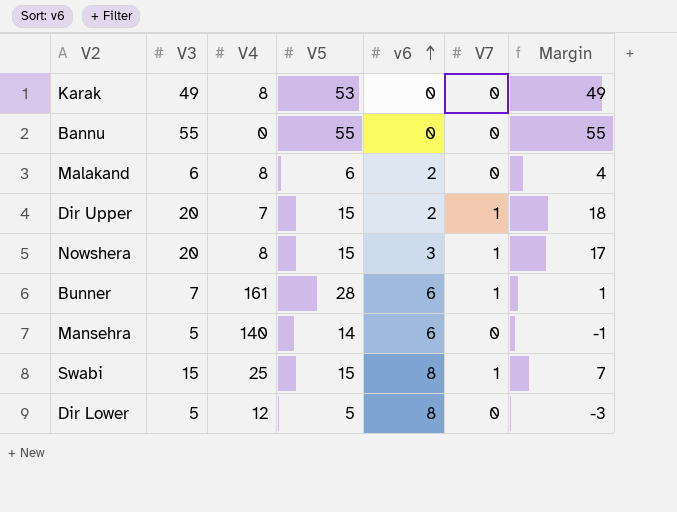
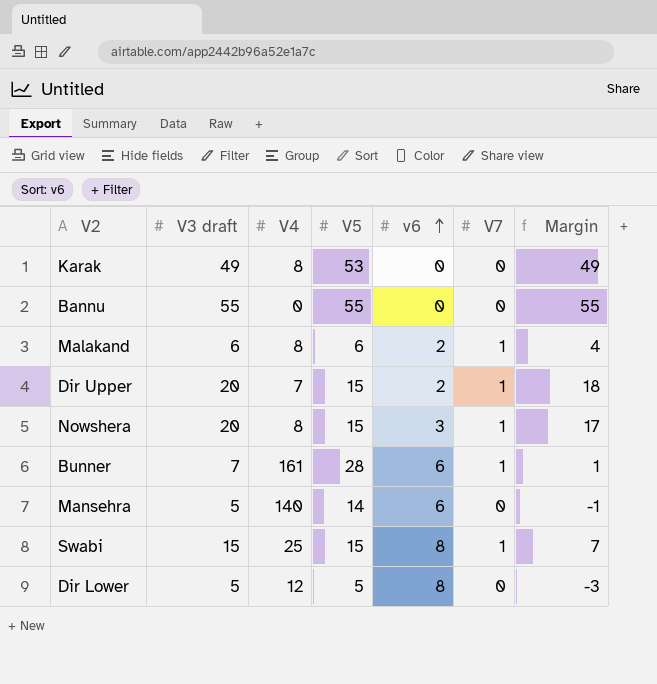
column name: V3 -> V3 draft
Malakand | V7: 0 -> 1

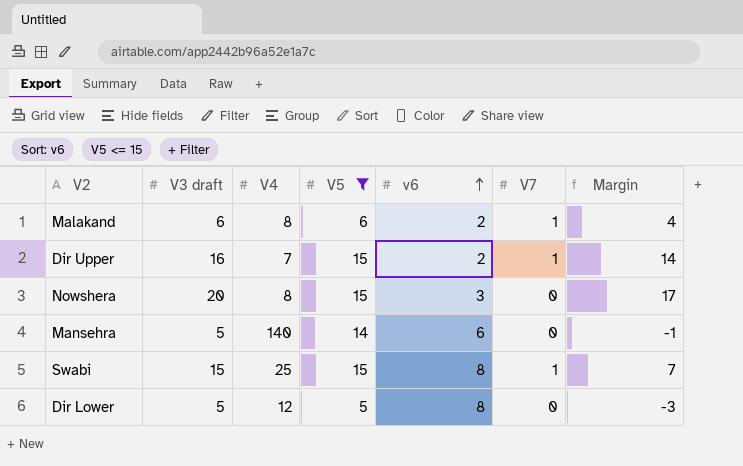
filter: none -> V5 <= 15
Dir Upper | V3 draft: 20 -> 16
Dir Upper | Margin: 18 -> 14
Nowshera | V7: 1 -> 0

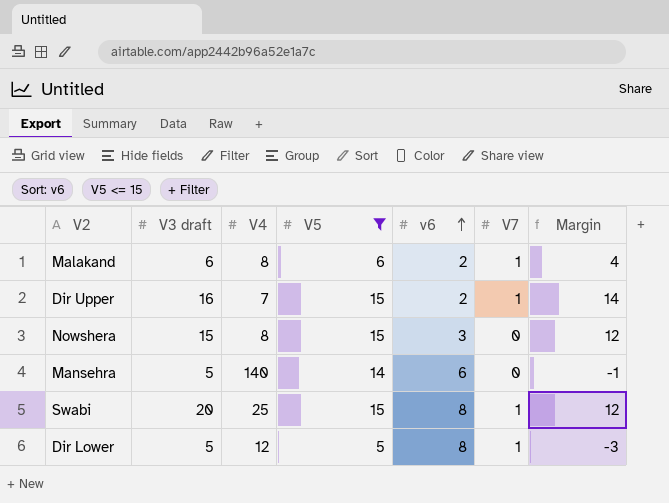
Nowshera | V3 draft: 20 -> 15
Nowshera | Margin: 17 -> 12
Swabi | V3 draft: 15 -> 20
Swabi | Margin: 7 -> 12
Dir Lower | V7: 0 -> 1

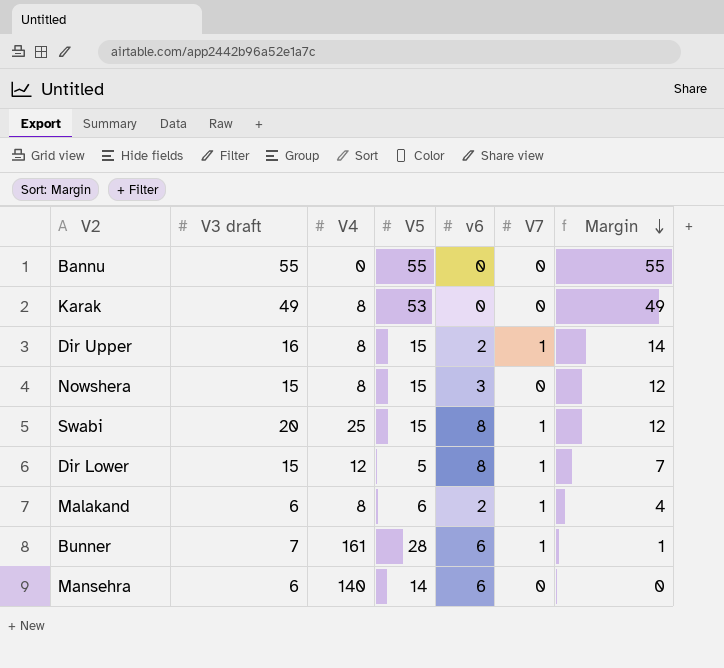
filter: V5 <= 15 -> none
row order: v6 ascending -> Margin descending
Dir Upper | V4: 7 -> 8
Dir Lower | V3 draft: 5 -> 15
Dir Lower | Margin: -3 -> 7
Mansehra | V3 draft: 5 -> 6
Mansehra | Margin: -1 -> 0

